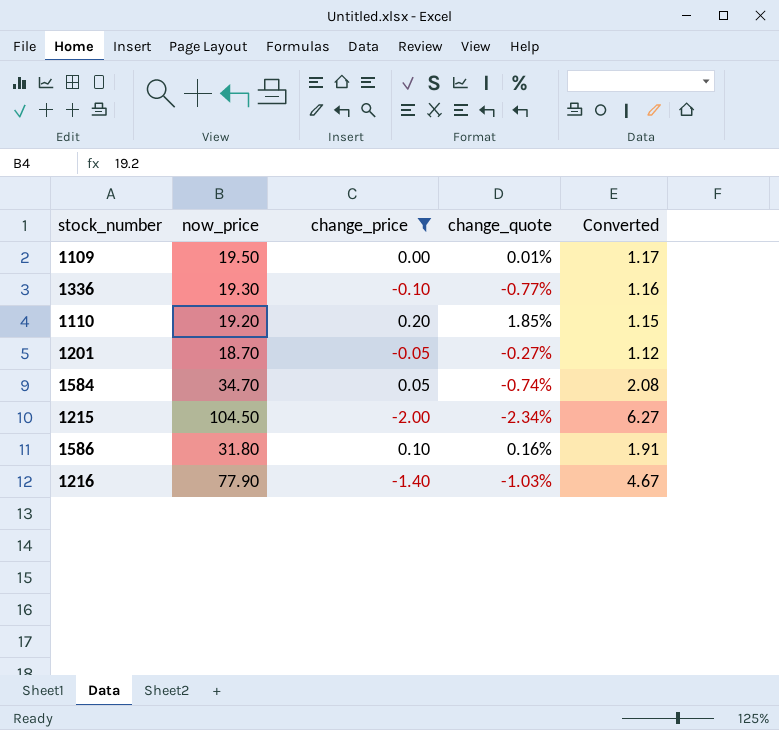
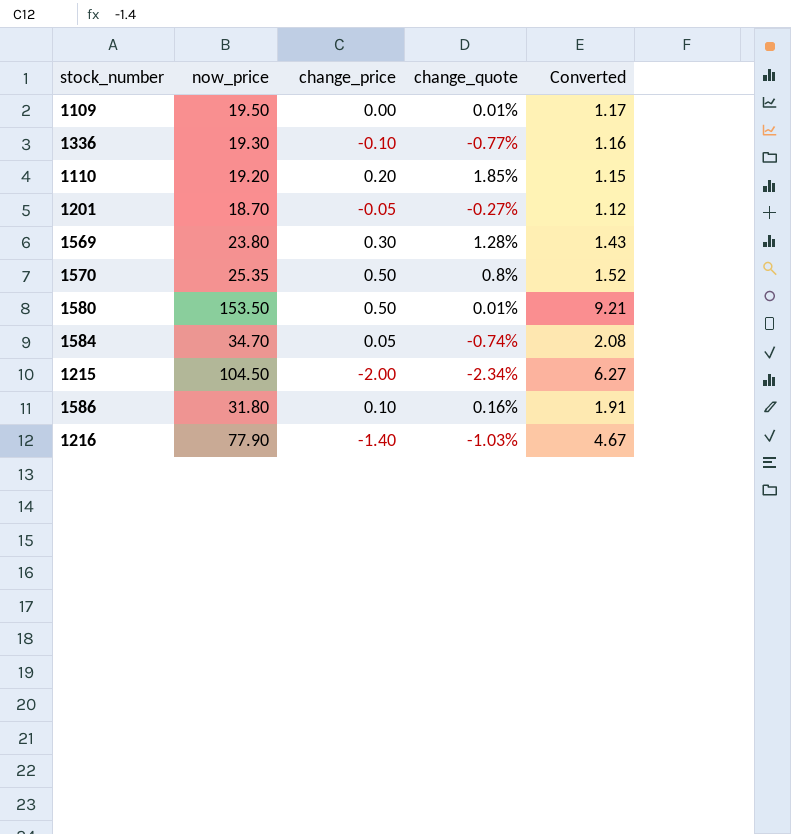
filter: change_price <= 0.20 -> none

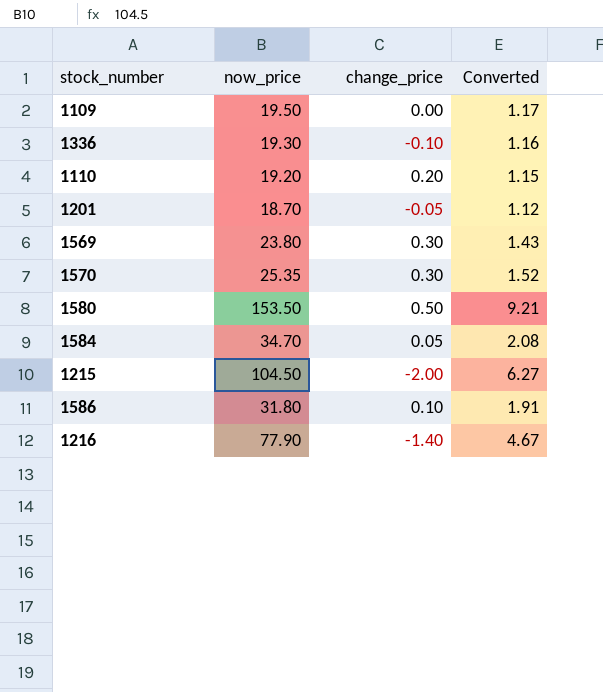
column change_quote | position: 4 -> none
1570 | change_price: 0.50 -> 0.30

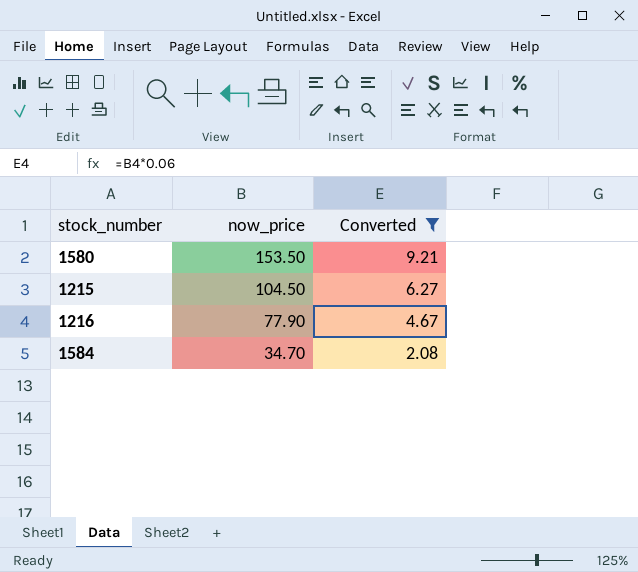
filter: none -> Converted >= 2.08
row order: none -> now_price descending
column change_price | position: 3 -> none

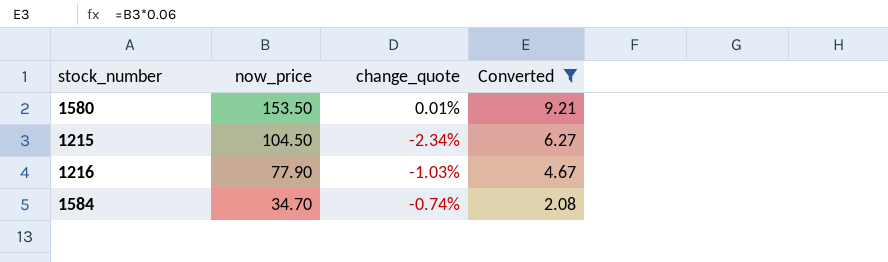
column change_quote | position: none -> 3

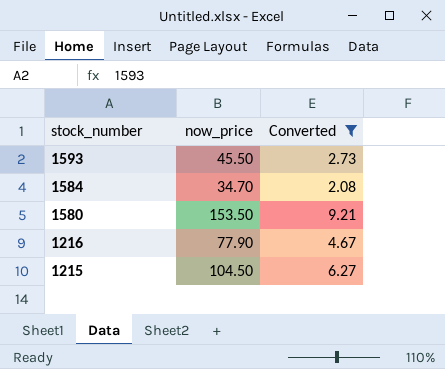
row order: now_price descending -> stock_number descending
column change_quote | position: 3 -> none
row 1593: none -> 45.50 | 2.73

